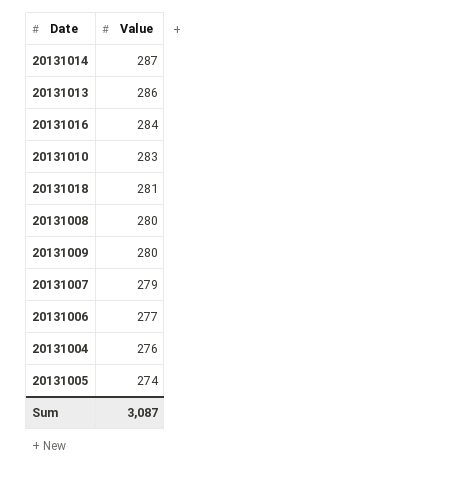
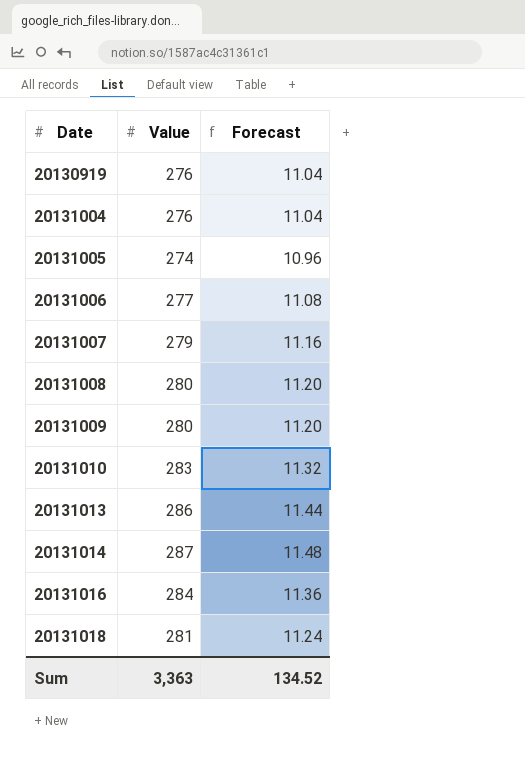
row order: Value descending -> Date ascending
column Forecast | formula: none -> [Value] * 0.04
row 20130919: none -> 276 | 11.04
Sum | Value: 3,087 -> 3,363

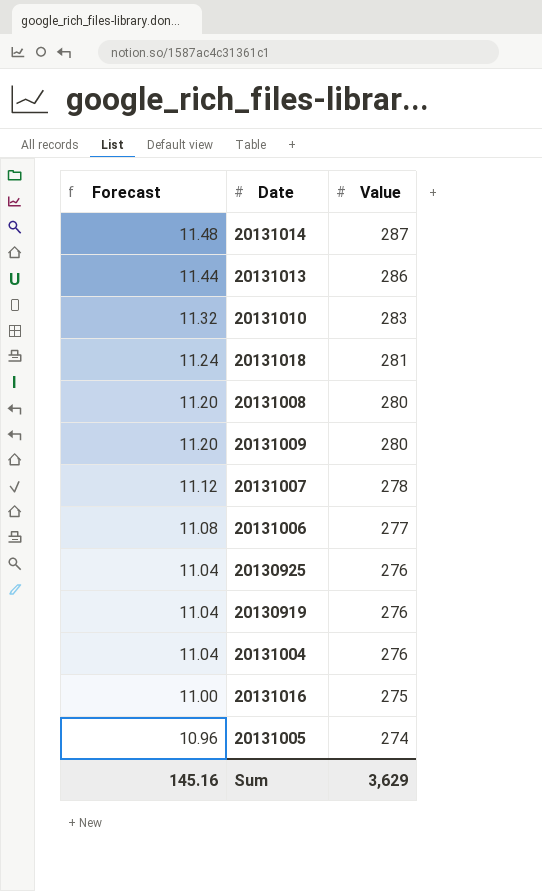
row order: Date ascending -> Forecast descending
column Forecast | position: 3 -> 1
20131007 | Forecast: 11.16 -> 11.12
20131007 | Value: 279 -> 278
row 20130925: none -> 11.04 | 276
20131016 | Forecast: 11.36 -> 11.00
20131016 | Value: 284 -> 275
Sum | Forecast: 134.52 -> 145.16
Sum | Value: 3,363 -> 3,629

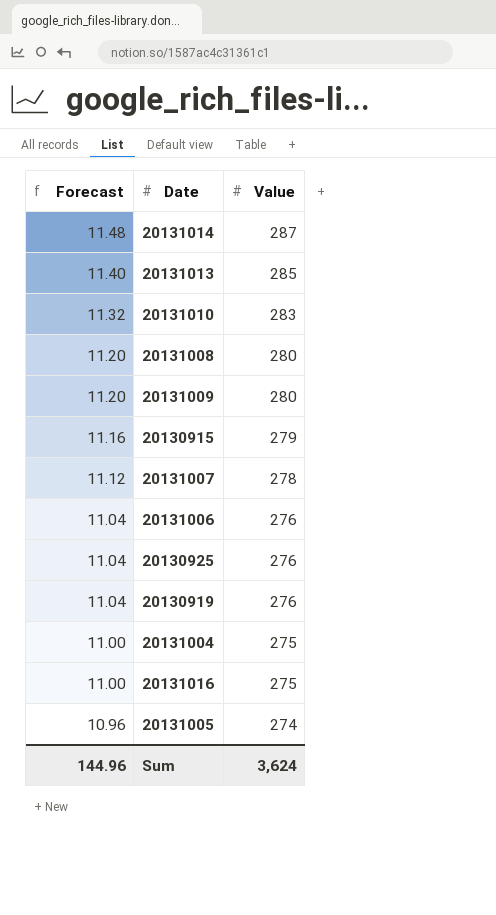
row 20131018: 11.24 | 281 -> none
20131013 | Forecast: 11.44 -> 11.40
20131013 | Value: 286 -> 285
row 20130915: none -> 11.16 | 279
20131006 | Forecast: 11.08 -> 11.04
20131006 | Value: 277 -> 276
20131004 | Forecast: 11.04 -> 11.00
20131004 | Value: 276 -> 275
Sum | Forecast: 145.16 -> 144.96
Sum | Value: 3,629 -> 3,624

